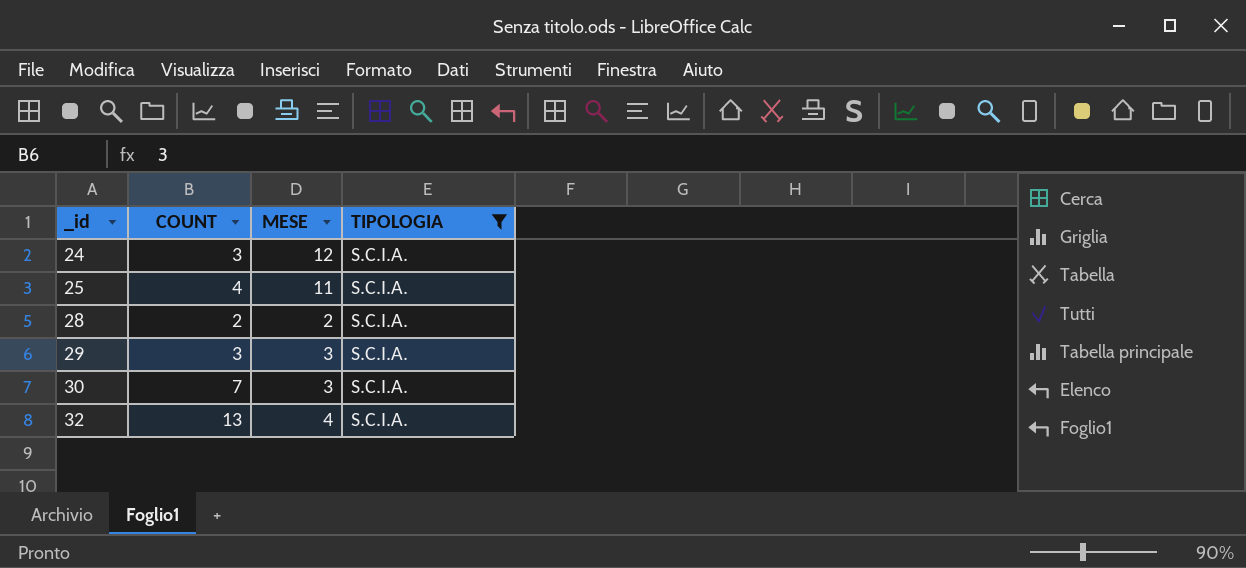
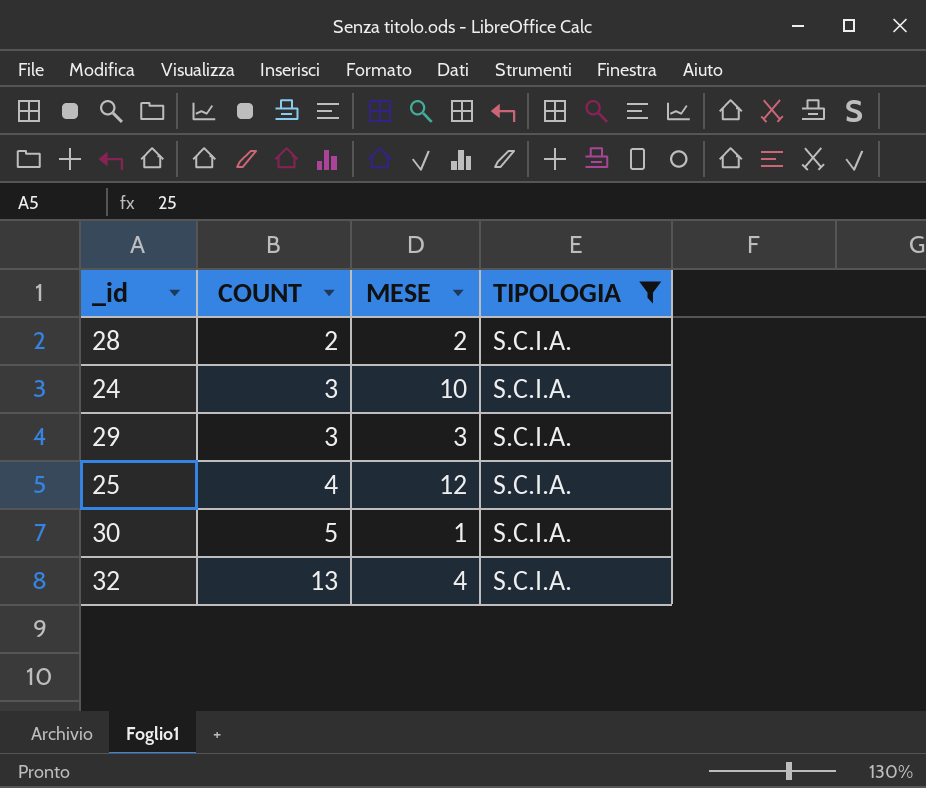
row order: _id ascending -> COUNT ascending
24 | MESE: 12 -> 10
25 | MESE: 11 -> 12
30 | COUNT: 7 -> 5
30 | MESE: 3 -> 1

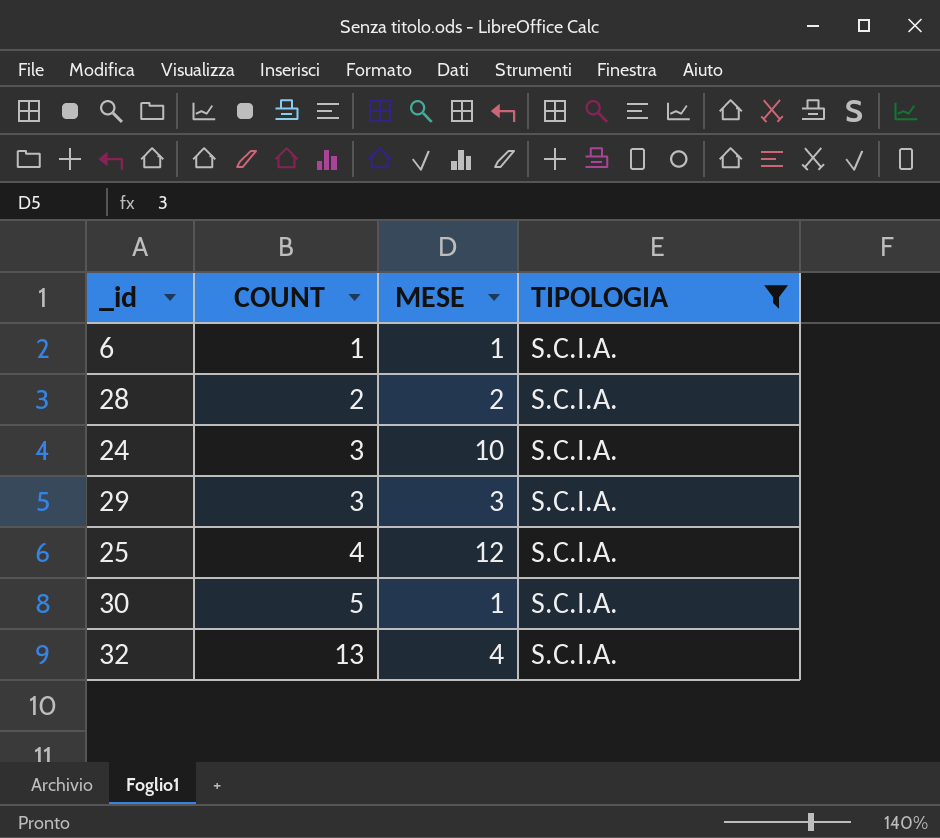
row 6: none -> 1 | 1 | S.C.I.A.

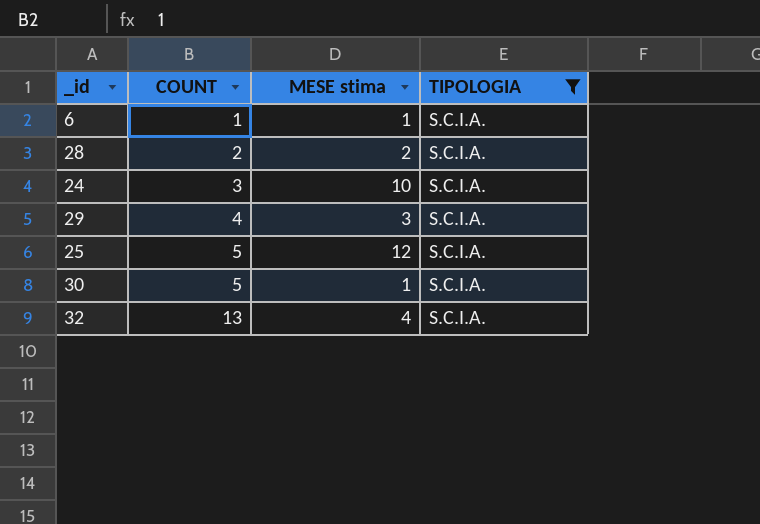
column name: MESE -> MESE stima
29 | COUNT: 3 -> 4
25 | COUNT: 4 -> 5

